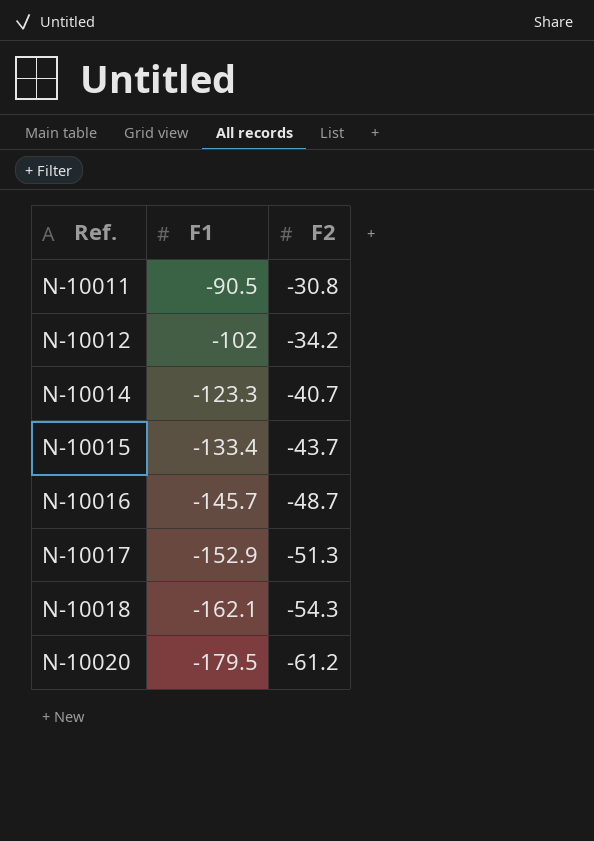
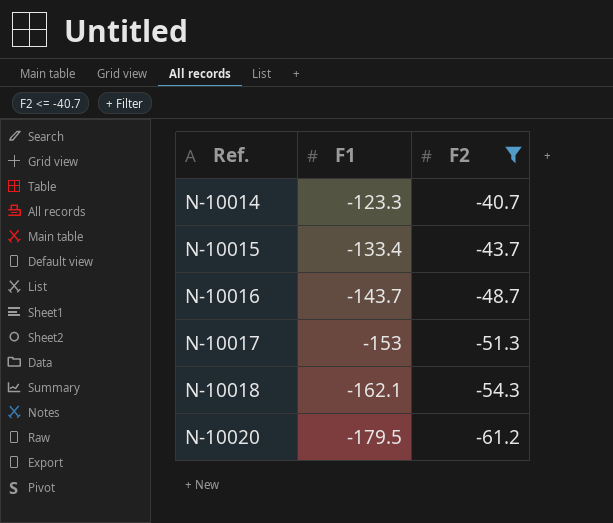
filter: none -> F2 <= -40.7
N-10016 | F1: -145.7 -> -143.7
N-10017 | F1: -152.9 -> -153

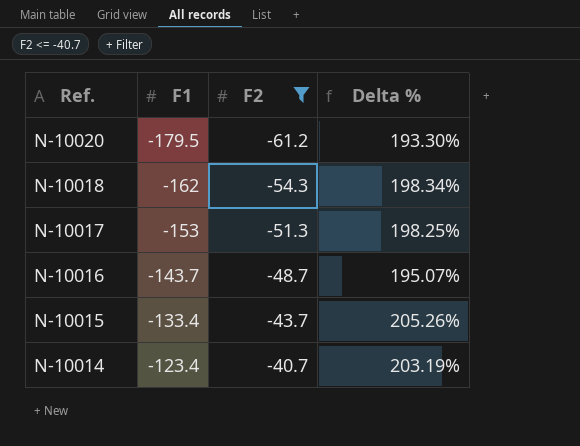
row order: Ref. ascending -> Ref. descending
column Delta % | formula: none -> ([F1] - [F2]) / [F2]
N-10018 | F1: -162.1 -> -162
N-10014 | F1: -123.3 -> -123.4

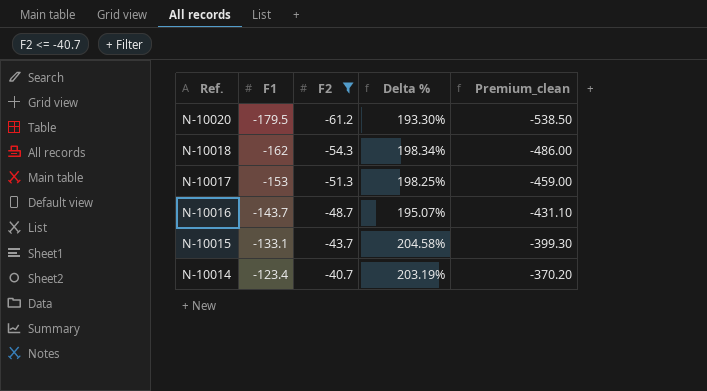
column Premium_clean | formula: none -> [F1] * 3
N-10015 | F1: -133.4 -> -133.1
N-10015 | Delta %: 205.26% -> 204.58%

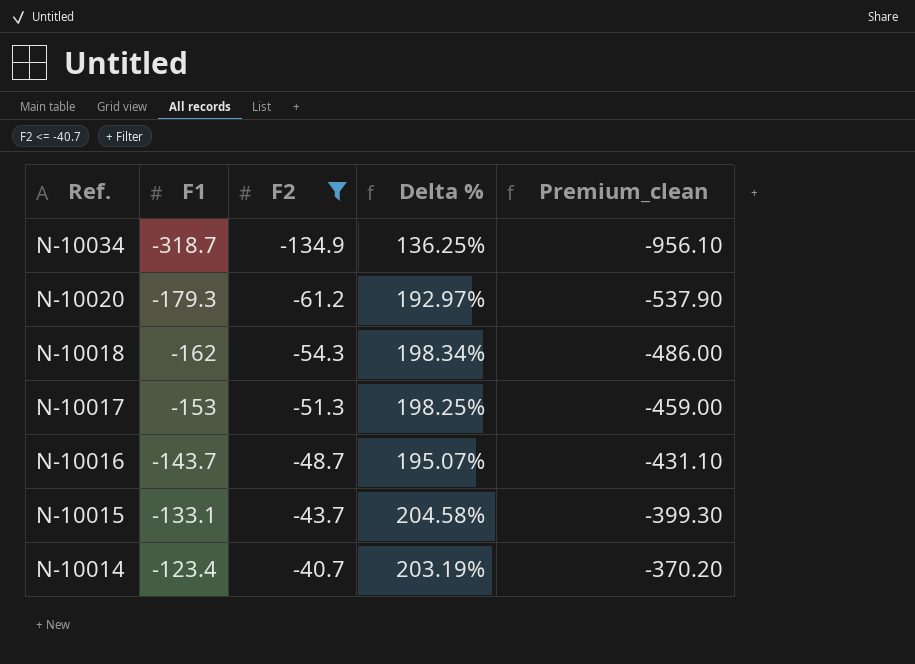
row N-10034: none -> -318.7 | -134.9 | 136.25% | -956.10
N-10020 | F1: -179.5 -> -179.3
N-10020 | Delta %: 193.30% -> 192.97%
N-10020 | Premium_clean: -538.50 -> -537.90

